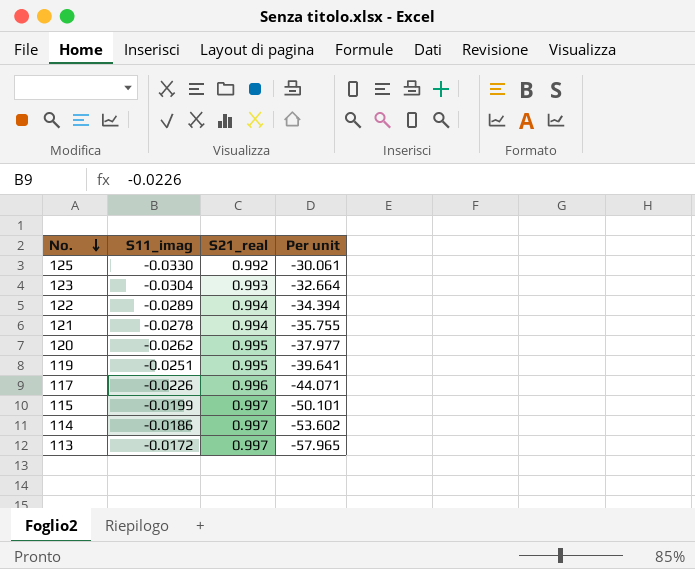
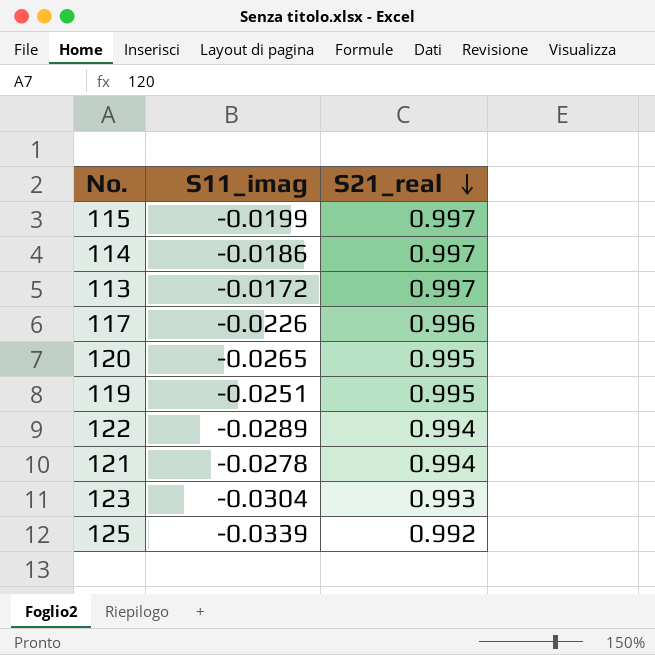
row order: No. descending -> S21_real descending
column Per unit | formula: [S21_real] / [S11_imag] -> none
120 | S11_imag: -0.0262 -> -0.0265
125 | S11_imag: -0.0330 -> -0.0339

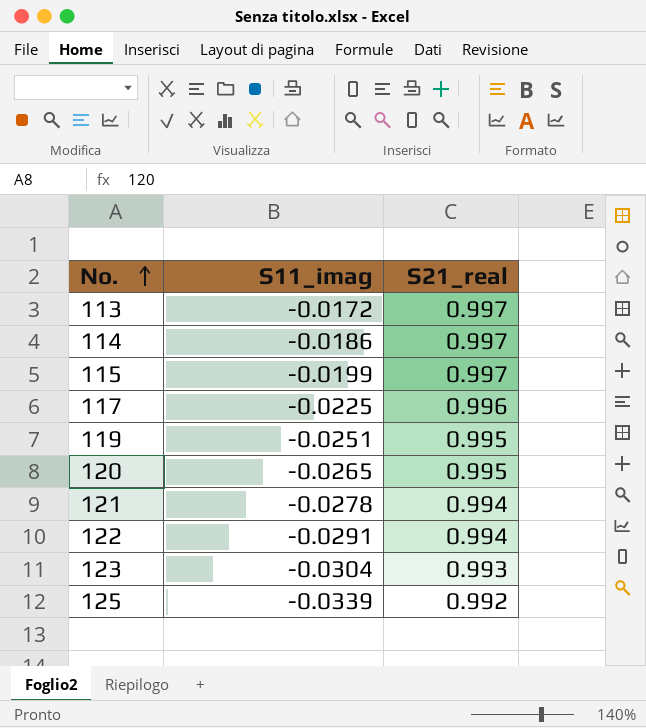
row order: S21_real descending -> No. ascending
117 | S11_imag: -0.0226 -> -0.0225
122 | S11_imag: -0.0289 -> -0.0291

